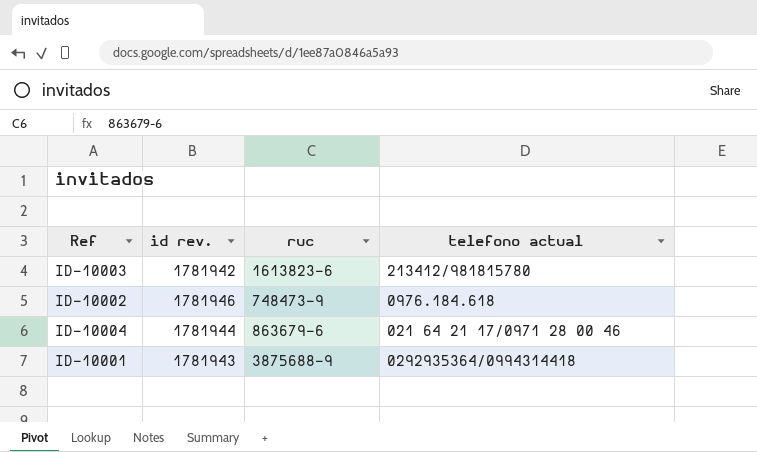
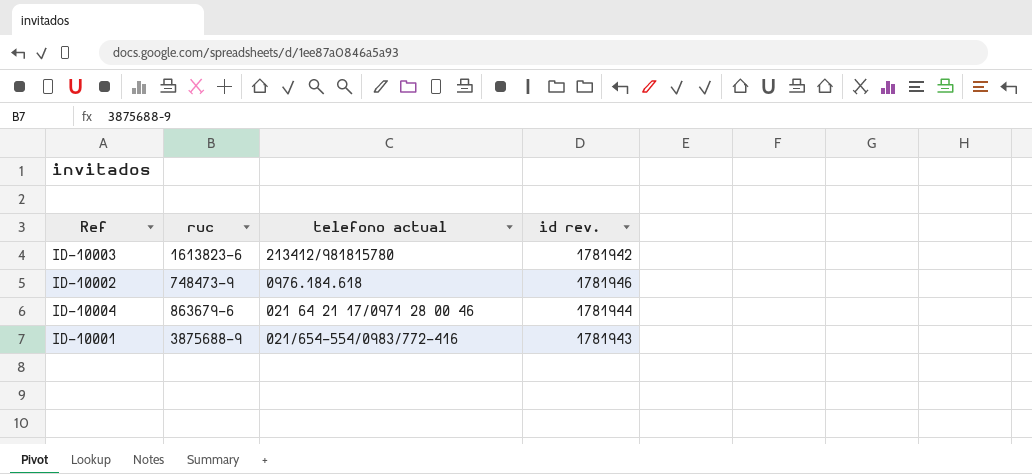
column id rev. | position: 2 -> 4
ID-10001 | telefono actual: 0292935364/0994314418 -> 021/654-554/0983/772-416

